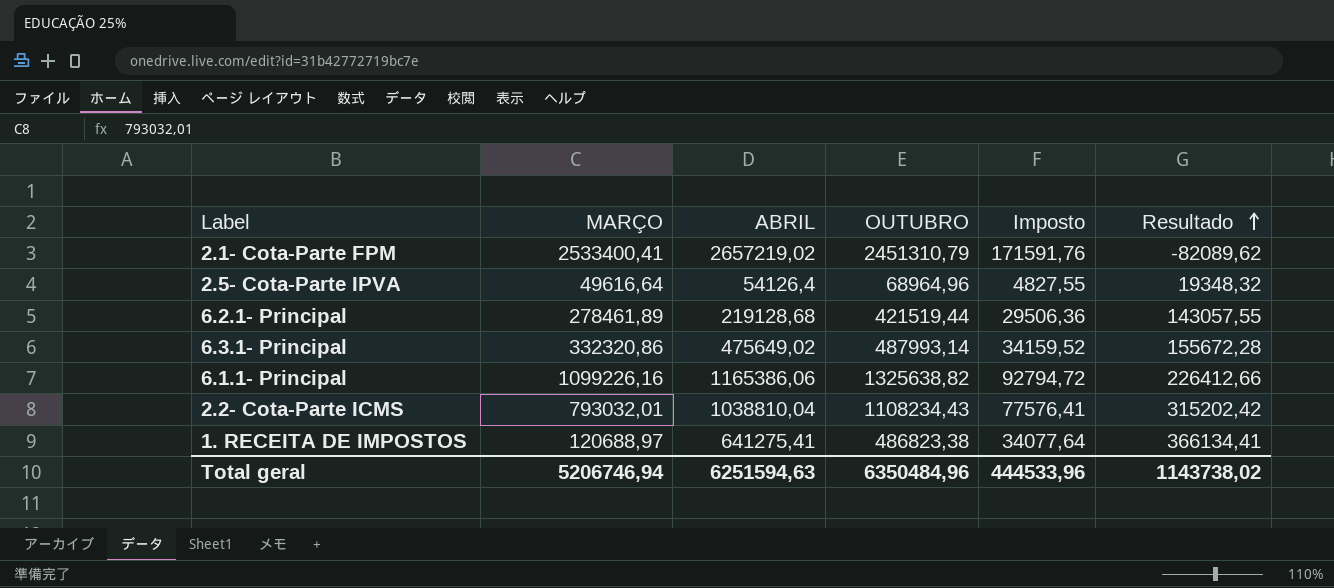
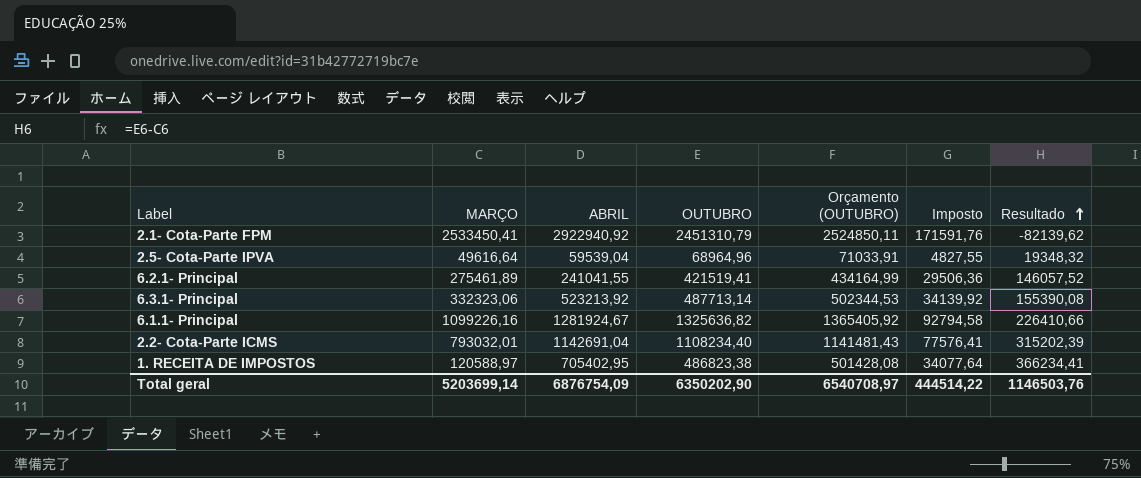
column Orçamento (OUTUBRO) | formula: none -> [OUTUBRO] * 1,03
2.1- Cota-Parte FPM | MARÇO: 2533400,41 -> 2533450,41
2.1- Cota-Parte FPM | ABRIL: 2657219,02 -> 2922940,92
2.1- Cota-Parte FPM | Resultado: -82089,62 -> -82139,62
2.5- Cota-Parte IPVA | ABRIL: 54126,4 -> 59539,04
6.2.1- Principal | MARÇO: 278461,89 -> 275461,89
6.2.1- Principal | ABRIL: 219128,68 -> 241041,55
6.2.1- Principal | OUTUBRO: 421519,44 -> 421519,41
6.2.1- Principal | Resultado: 143057,55 -> 146057,52
6.3.1- Principal | MARÇO: 332320,86 -> 332323,06
6.3.1- Principal | ABRIL: 475649,02 -> 523213,92
6.3.1- Principal | OUTUBRO: 487993,14 -> 487713,14
6.3.1- Principal | Imposto: 34159,52 -> 34139,92
6.3.1- Principal | Resultado: 155672,28 -> 155390,08
6.1.1- Principal | ABRIL: 1165386,06 -> 1281924,67
6.1.1- Principal | OUTUBRO: 1325638,82 -> 1325636,82
6.1.1- Principal | Imposto: 92794,72 -> 92794,58
6.1.1- Principal | Resultado: 226412,66 -> 226410,66
2.2- Cota-Parte ICMS | ABRIL: 1038810,04 -> 1142691,04
2.2- Cota-Parte ICMS | OUTUBRO: 1108234,43 -> 1108234,40
2.2- Cota-Parte ICMS | Resultado: 315202,42 -> 315202,39
1. RECEITA DE IMPOSTOS | MARÇO: 120688,97 -> 120588,97
1. RECEITA DE IMPOSTOS | ABRIL: 641275,41 -> 705402,95
1. RECEITA DE IMPOSTOS | Resultado: 366134,41 -> 366234,41
Total geral | MARÇO: 5206746,94 -> 5203699,14
Total geral | ABRIL: 6251594,63 -> 6876754,09
Total geral | OUTUBRO: 6350484,96 -> 6350202,90
Total geral | Imposto: 444533,96 -> 444514,22
Total geral | Resultado: 1143738,02 -> 1146503,76

